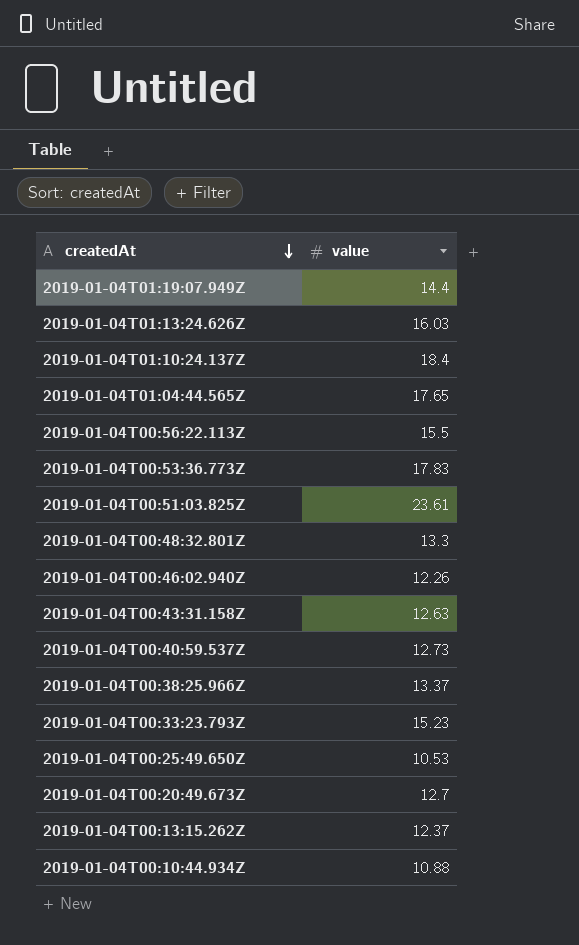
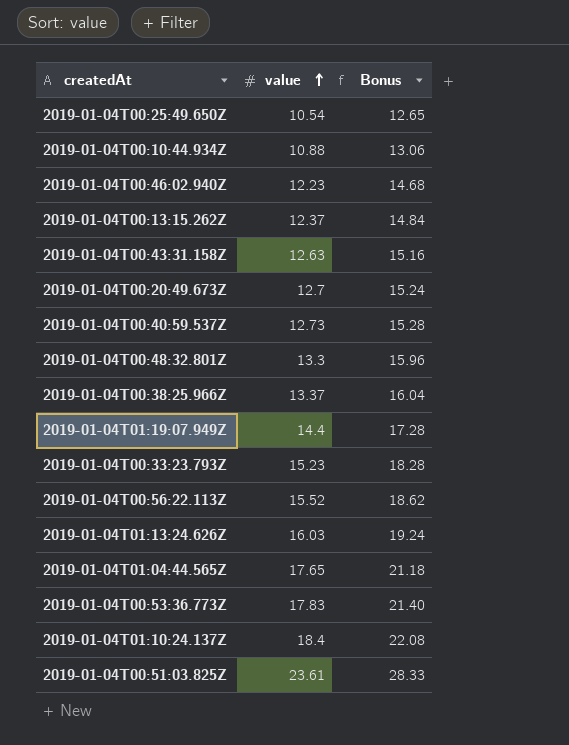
row order: createdAt descending -> value ascending
column Bonus | formula: none -> [value] * 1.2
2019-01-04T00:25:49.650Z | value: 10.53 -> 10.54
2019-01-04T00:46:02.940Z | value: 12.26 -> 12.23
2019-01-04T00:56:22.113Z | value: 15.5 -> 15.52

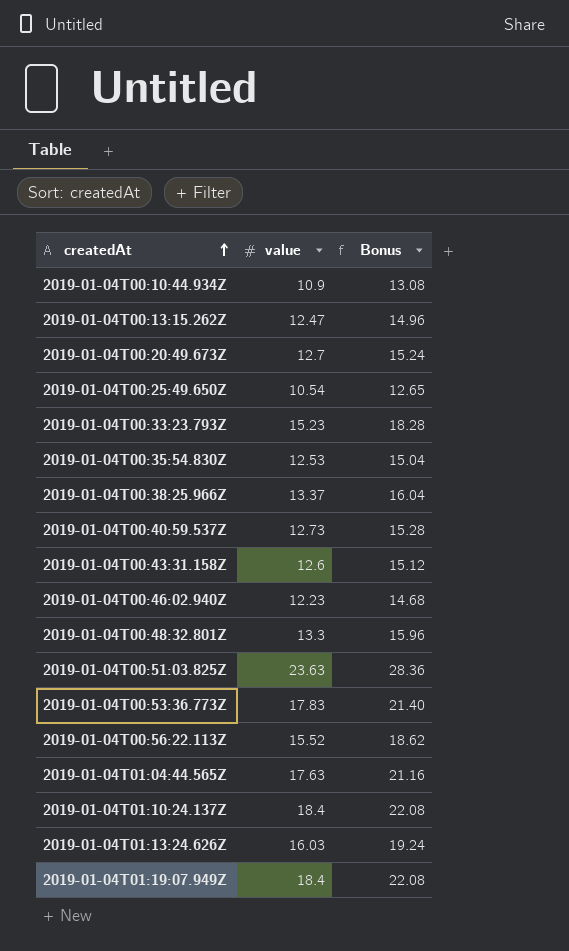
row order: value ascending -> createdAt ascending
2019-01-04T00:10:44.934Z | value: 10.88 -> 10.9
2019-01-04T00:10:44.934Z | Bonus: 13.06 -> 13.08
2019-01-04T00:13:15.262Z | value: 12.37 -> 12.47
2019-01-04T00:13:15.262Z | Bonus: 14.84 -> 14.96
row 2019-01-04T00:35:54.830Z: none -> 12.53 | 15.04
2019-01-04T00:43:31.158Z | value: 12.63 -> 12.6
2019-01-04T00:43:31.158Z | Bonus: 15.16 -> 15.12
2019-01-04T00:51:03.825Z | value: 23.61 -> 23.63
2019-01-04T00:51:03.825Z | Bonus: 28.33 -> 28.36
2019-01-04T01:04:44.565Z | value: 17.65 -> 17.63
2019-01-04T01:04:44.565Z | Bonus: 21.18 -> 21.16
2019-01-04T01:19:07.949Z | value: 14.4 -> 18.4
2019-01-04T01:19:07.949Z | Bonus: 17.28 -> 22.08

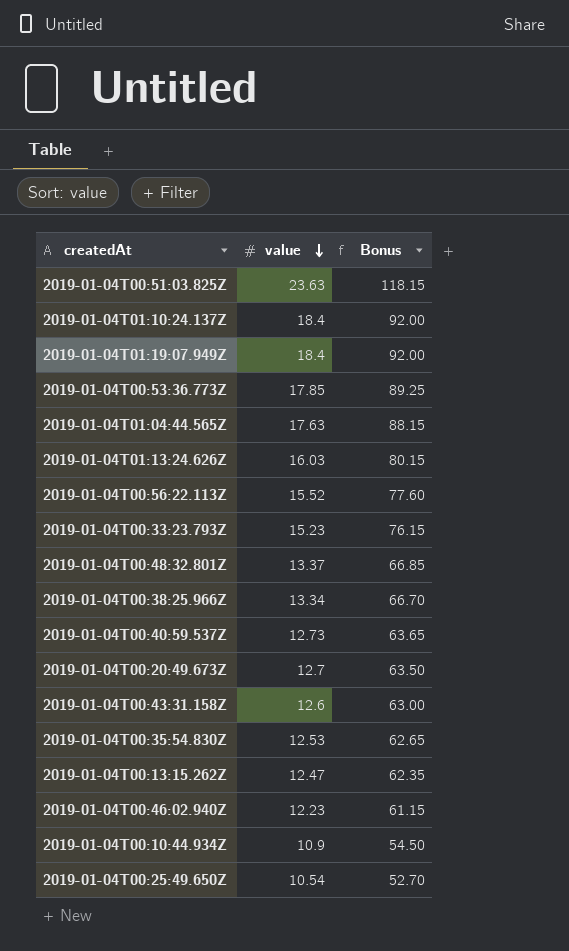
row order: createdAt ascending -> value descending
column Bonus | formula: [value] * 1.2 -> [value] * 5
2019-01-04T00:53:36.773Z | value: 17.83 -> 17.85
2019-01-04T00:48:32.801Z | value: 13.3 -> 13.37
2019-01-04T00:38:25.966Z | value: 13.37 -> 13.34

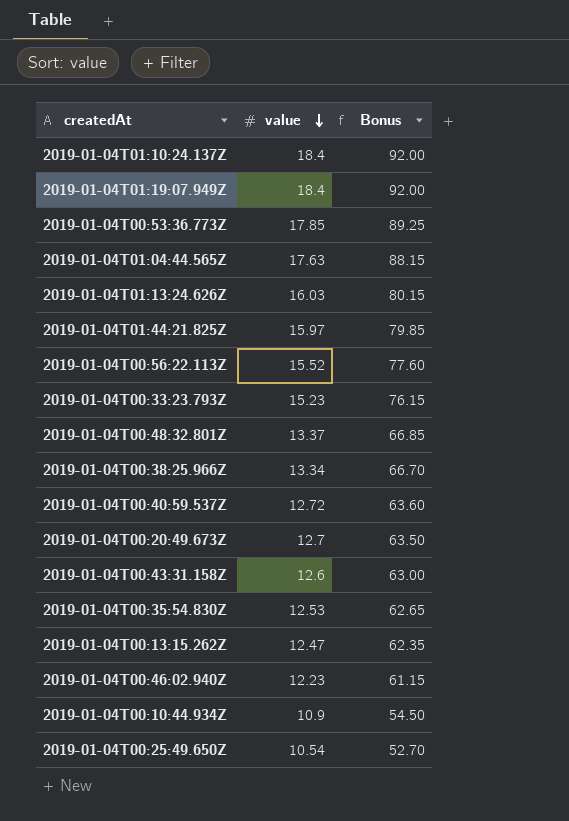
row 2019-01-04T00:51:03.825Z: 23.63 | 118.15 -> none
row 2019-01-04T01:44:21.825Z: none -> 15.97 | 79.85
2019-01-04T00:40:59.537Z | value: 12.73 -> 12.72
2019-01-04T00:40:59.537Z | Bonus: 63.65 -> 63.60

